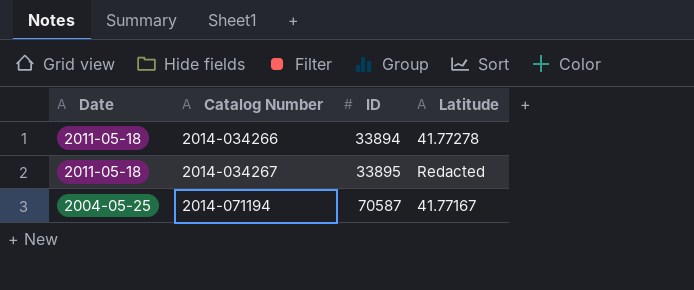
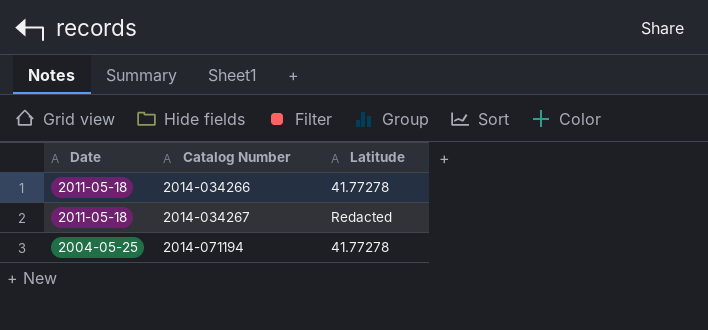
column ID | position: 3 -> none
2014-071194 | Latitude: 41.77167 -> 41.77278

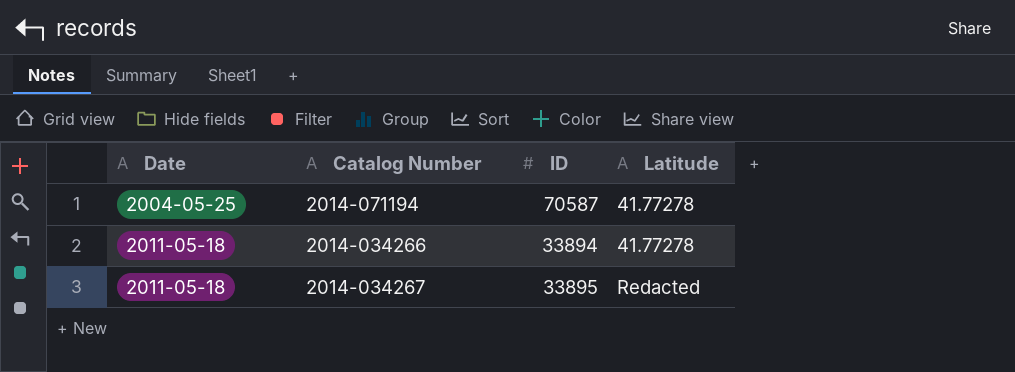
row order: Date descending -> Date ascending
column ID | position: none -> 3

